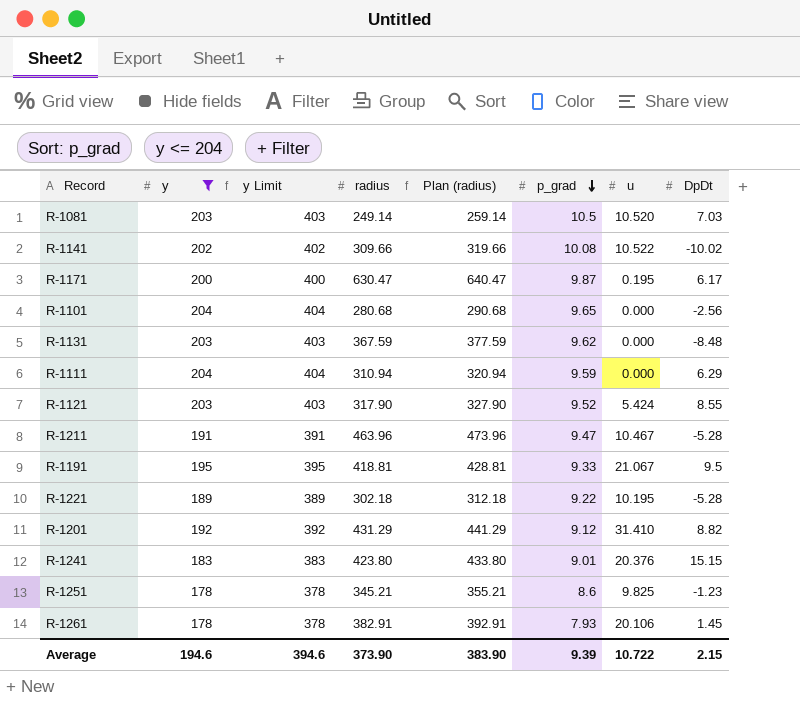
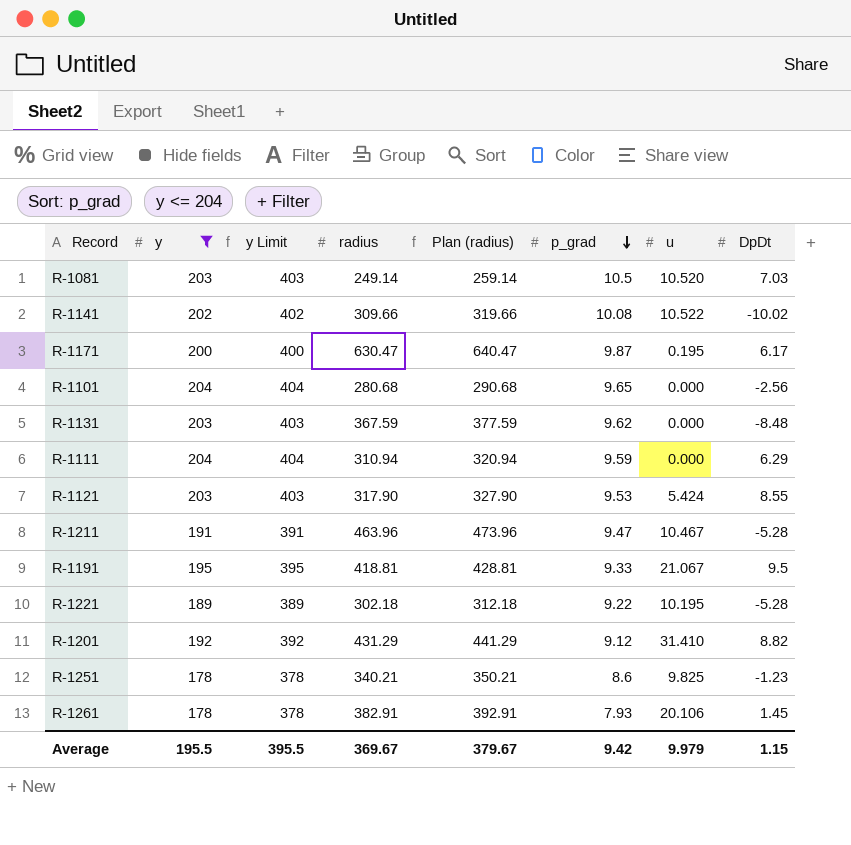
row R-1241: 183 | 383 | 423.80 | 433.80 | 9.01 | 20.376 | 15.15 -> none
R-1121 | p_grad: 9.52 -> 9.53
R-1251 | radius: 345.21 -> 340.21
R-1251 | Plan (radius): 355.21 -> 350.21
Average | y: 194.6 -> 195.5
Average | y Limit: 394.6 -> 395.5
Average | radius: 373.90 -> 369.67
Average | Plan (radius): 383.90 -> 379.67
Average | p_grad: 9.39 -> 9.42
Average | u: 10.722 -> 9.979
Average | DpDt: 2.15 -> 1.15

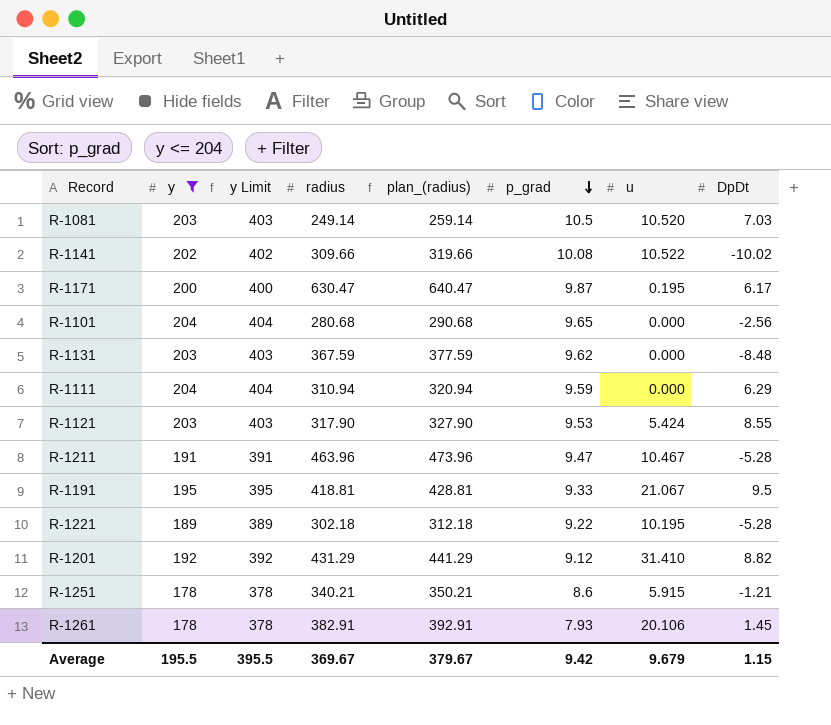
column name: Plan (radius) -> plan_(radius)
R-1251 | u: 9.825 -> 5.915
R-1251 | DpDt: -1.23 -> -1.21
Average | u: 9.979 -> 9.679

